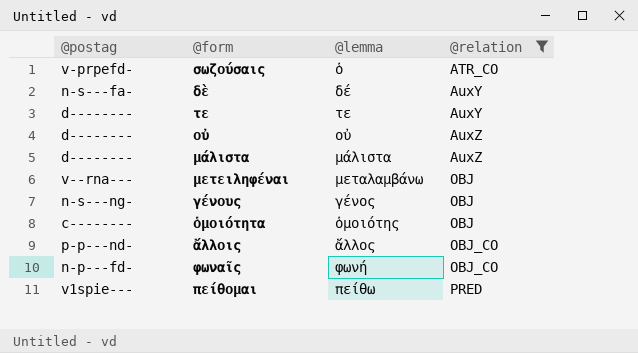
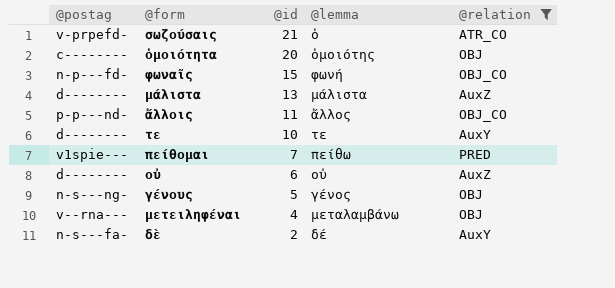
row order: @relation ascending -> @id descending
column @id | position: none -> 3

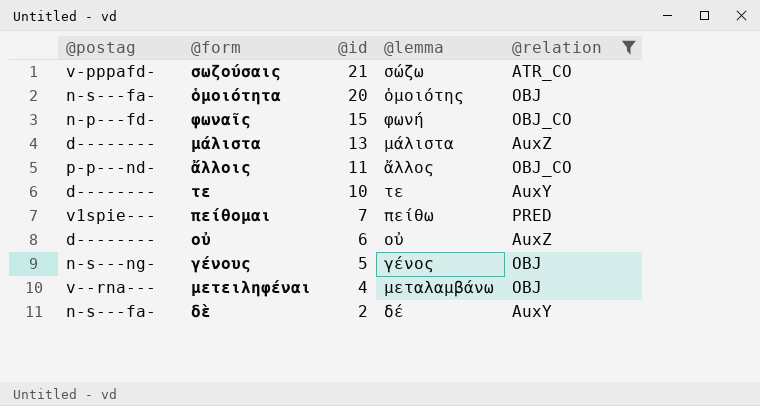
σωζούσαις | @postag: v-prpefd- -> v-pppafd-
σωζούσαις | @lemma: ὁ -> σώζω
ὁμοιότητα | @postag: c-------- -> n-s---fa-

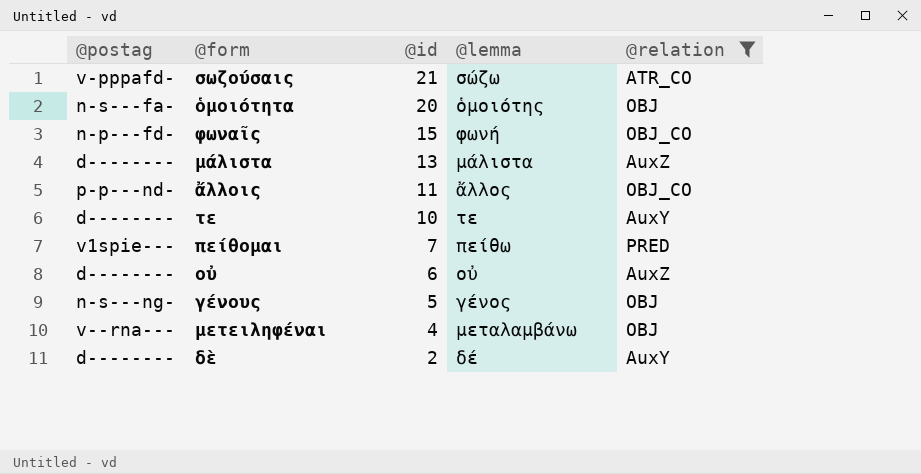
δὲ | @postag: n-s---fa- -> d--------

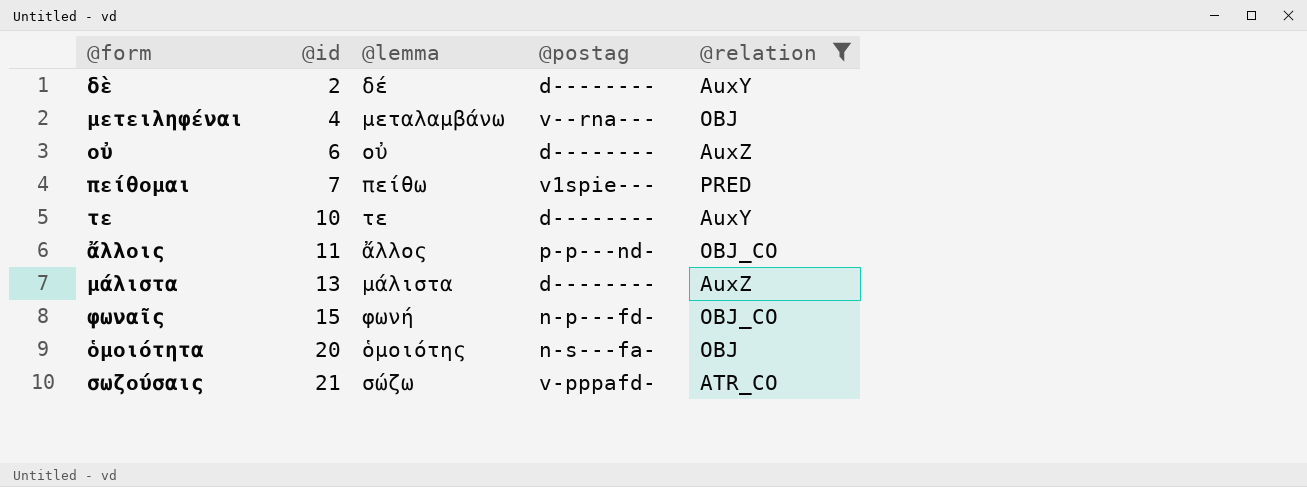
row order: @id descending -> @id ascending
column @postag | position: 1 -> 4
row γένους: n-s---ng- | 5 | γένος | OBJ -> none

